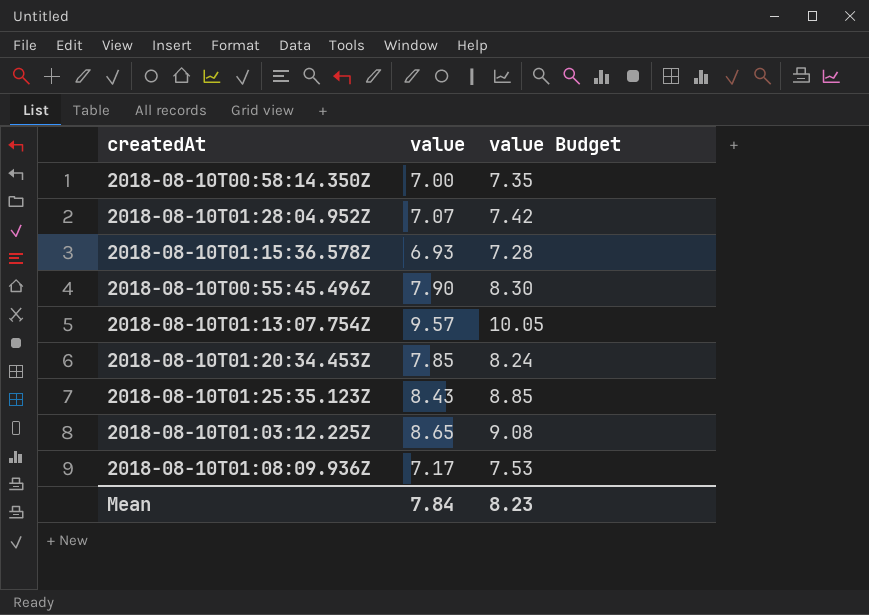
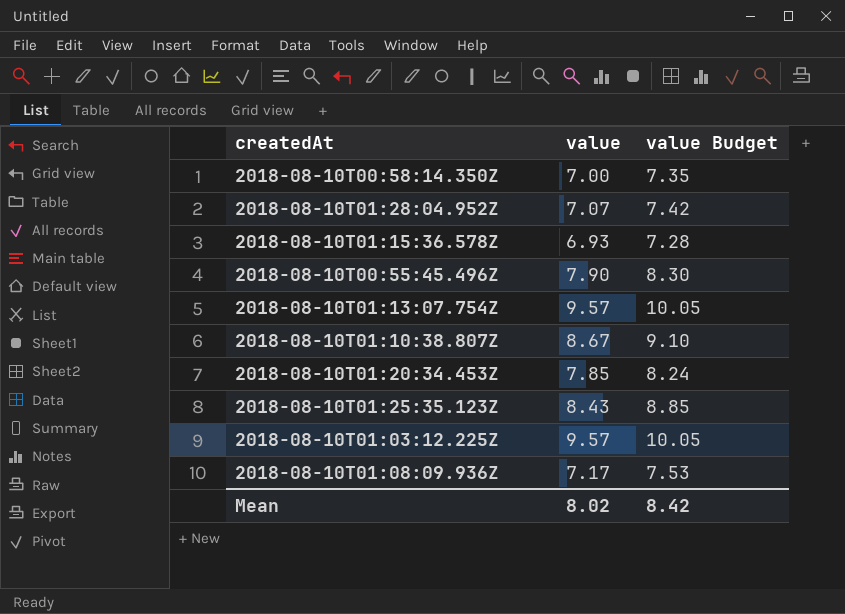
row 2018-08-10T01:10:38.807Z: none -> 8.67 | 9.10
2018-08-10T01:03:12.225Z | value: 8.65 -> 9.57
2018-08-10T01:03:12.225Z | value Budget: 9.08 -> 10.05
Mean | value: 7.84 -> 8.02
Mean | value Budget: 8.23 -> 8.42

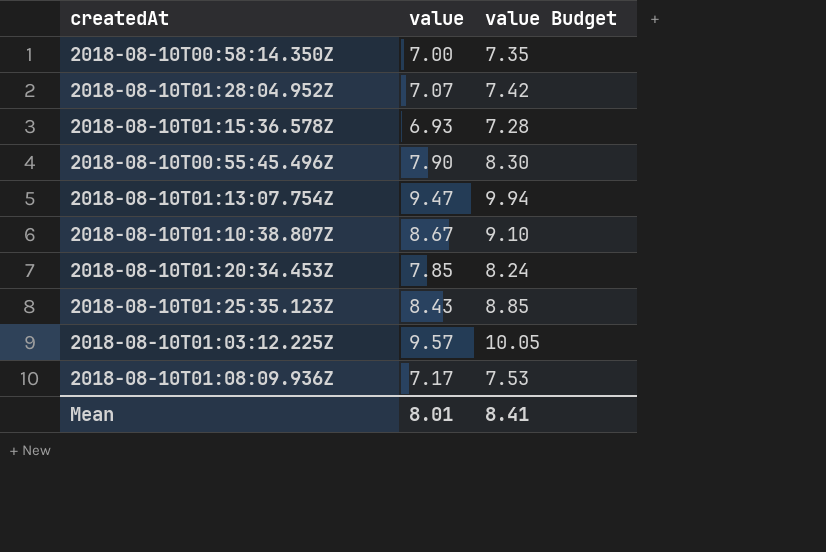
2018-08-10T01:13:07.754Z | value: 9.57 -> 9.47
2018-08-10T01:13:07.754Z | value Budget: 10.05 -> 9.94
Mean | value: 8.02 -> 8.01
Mean | value Budget: 8.42 -> 8.41

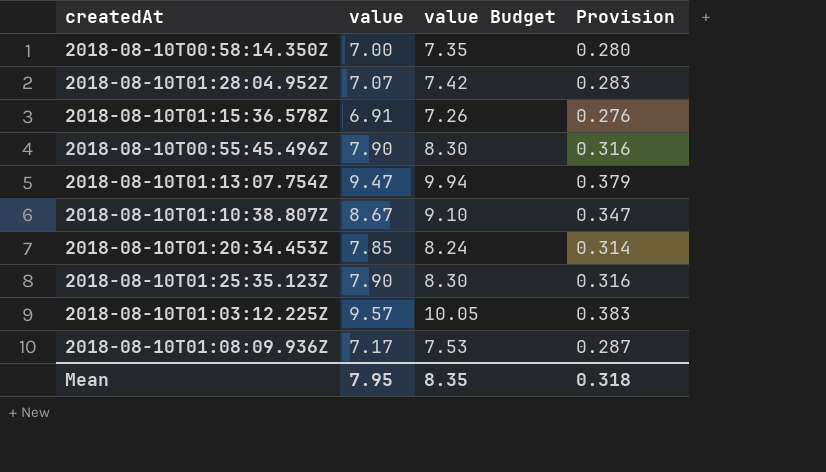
column Provision | formula: none -> [value] * 0.04
2018-08-10T01:15:36.578Z | value: 6.93 -> 6.91
2018-08-10T01:15:36.578Z | value Budget: 7.28 -> 7.26
2018-08-10T01:25:35.123Z | value: 8.43 -> 7.90
2018-08-10T01:25:35.123Z | value Budget: 8.85 -> 8.30
Mean | value: 8.01 -> 7.95
Mean | value Budget: 8.41 -> 8.35

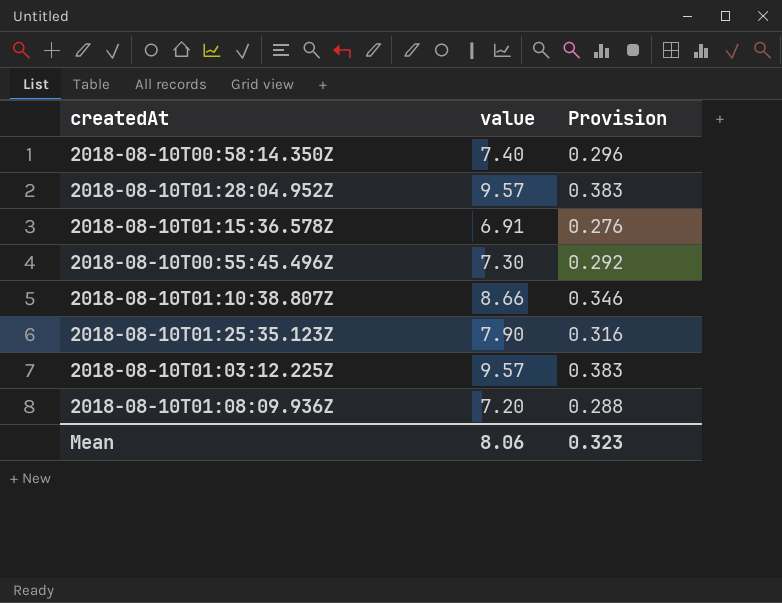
column value Budget | formula: [value] * 1.05 -> none
row 2018-08-10T01:13:07.754Z: 9.47 | 9.94 | 0.379 -> none
row 2018-08-10T01:20:34.453Z: 7.85 | 8.24 | 0.314 -> none
2018-08-10T00:58:14.350Z | value: 7.00 -> 7.40
2018-08-10T00:58:14.350Z | Provision: 0.280 -> 0.296
2018-08-10T01:28:04.952Z | value: 7.07 -> 9.57
2018-08-10T01:28:04.952Z | Provision: 0.283 -> 0.383
2018-08-10T00:55:45.496Z | value: 7.90 -> 7.30
2018-08-10T00:55:45.496Z | Provision: 0.316 -> 0.292
2018-08-10T01:10:38.807Z | value: 8.67 -> 8.66
2018-08-10T01:10:38.807Z | Provision: 0.347 -> 0.346
2018-08-10T01:08:09.936Z | value: 7.17 -> 7.20
2018-08-10T01:08:09.936Z | Provision: 0.287 -> 0.288
Mean | value: 7.95 -> 8.06
Mean | Provision: 0.318 -> 0.323

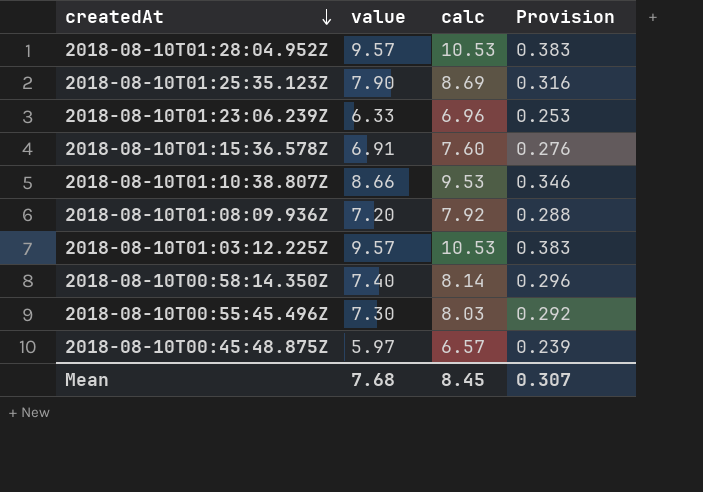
row order: none -> createdAt descending
column calc | formula: none -> [value] * 1.1
row 2018-08-10T01:23:06.239Z: none -> 6.33 | 6.96 | 0.253
row 2018-08-10T00:45:48.875Z: none -> 5.97 | 6.57 | 0.239
Mean | value: 8.06 -> 7.68
Mean | Provision: 0.323 -> 0.307

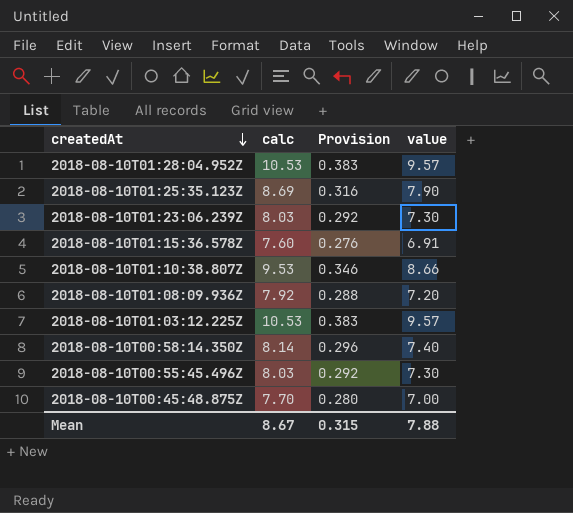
column value | position: 2 -> 4
2018-08-10T01:23:06.239Z | calc: 6.96 -> 8.03
2018-08-10T01:23:06.239Z | Provision: 0.253 -> 0.292
2018-08-10T01:23:06.239Z | value: 6.33 -> 7.30
2018-08-10T00:45:48.875Z | calc: 6.57 -> 7.70
2018-08-10T00:45:48.875Z | Provision: 0.239 -> 0.280
2018-08-10T00:45:48.875Z | value: 5.97 -> 7.00
Mean | calc: 8.45 -> 8.67
Mean | Provision: 0.307 -> 0.315
Mean | value: 7.68 -> 7.88

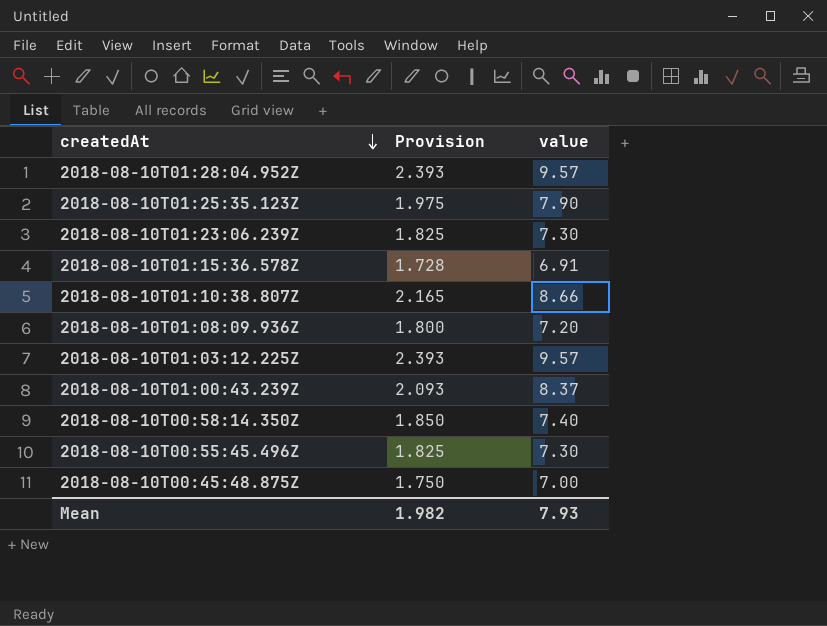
column calc | formula: [value] * 1.1 -> none
column Provision | formula: [value] * 0.04 -> [value] * 0.25
row 2018-08-10T01:00:43.239Z: none -> 2.093 | 8.37
Mean | Provision: 0.315 -> 1.982
Mean | value: 7.88 -> 7.93

